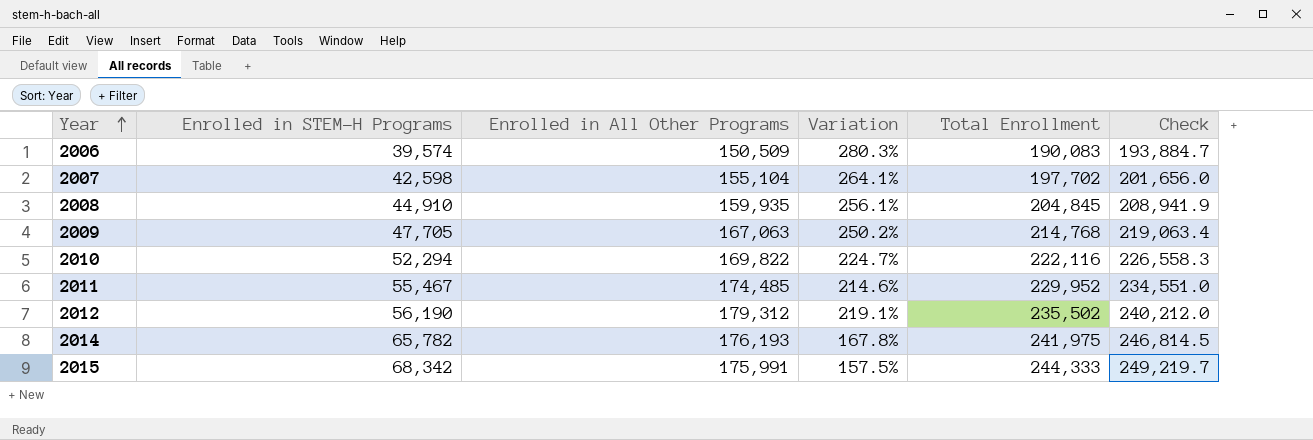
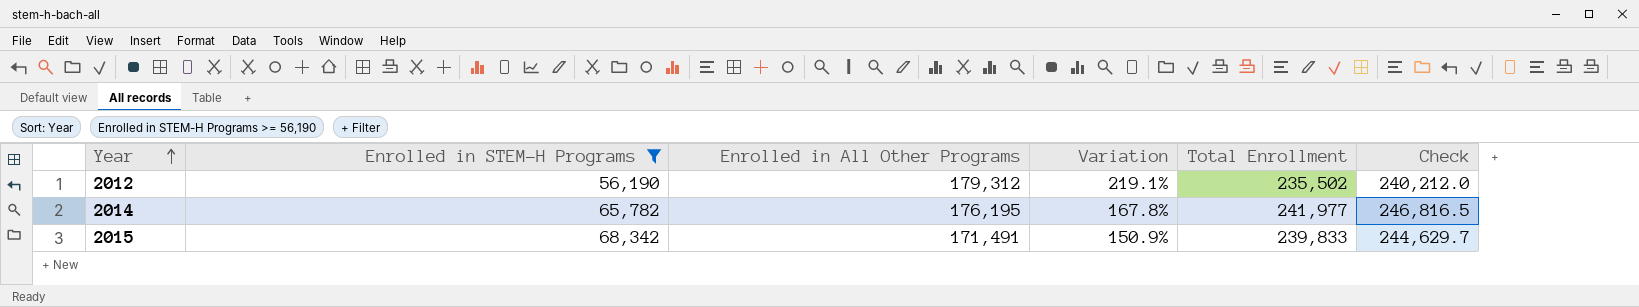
filter: none -> Enrolled in STEM-H Programs >= 56,190
2014 | Enrolled in All Other Programs: 176,193 -> 176,195
2014 | Total Enrollment: 241,975 -> 241,977
2014 | Check: 246,814.5 -> 246,816.5
2015 | Enrolled in All Other Programs: 175,991 -> 171,491
2015 | Variation: 157.5% -> 150.9%
2015 | Total Enrollment: 244,333 -> 239,833
2015 | Check: 249,219.7 -> 244,629.7

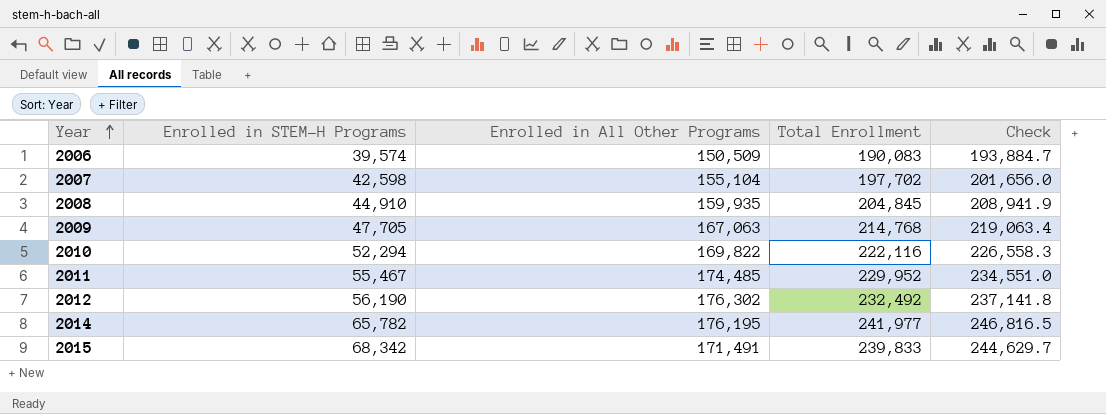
filter: Enrolled in STEM-H Programs >= 56,190 -> none
column Variation | formula: ([Enrolled in All Other Programs] - [Enrolled in STEM-H Programs]) / [Enrolled in STEM-H Programs] -> none
2012 | Enrolled in All Other Programs: 179,312 -> 176,302
2012 | Total Enrollment: 235,502 -> 232,492
2012 | Check: 240,212.0 -> 237,141.8

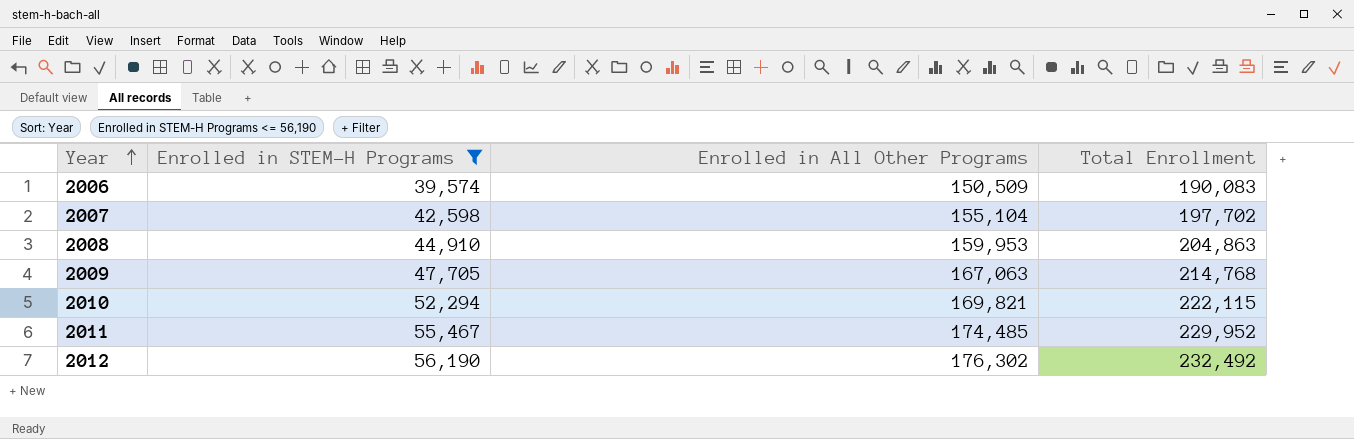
filter: none -> Enrolled in STEM-H Programs <= 56,190
column Check | formula: [Total Enrollment] * 1.02 -> none
2008 | Enrolled in All Other Programs: 159,935 -> 159,953
2008 | Total Enrollment: 204,845 -> 204,863
2010 | Enrolled in All Other Programs: 169,822 -> 169,821
2010 | Total Enrollment: 222,116 -> 222,115

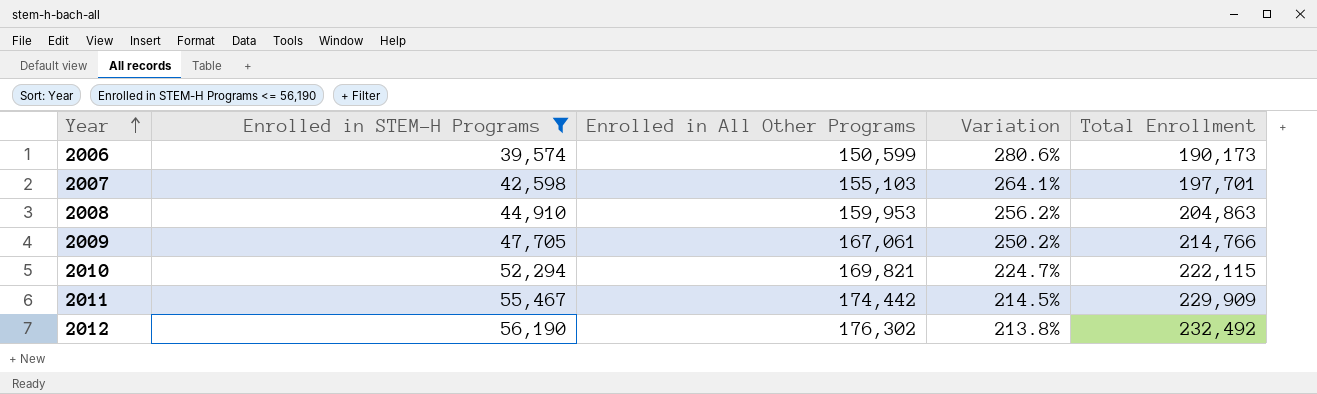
column Variation | formula: none -> ([Enrolled in All Other Programs] - [Enrolled in STEM-H Programs]) / [Enrolled in STEM-H Programs]
2006 | Enrolled in All Other Programs: 150,509 -> 150,599
2006 | Total Enrollment: 190,083 -> 190,173
2007 | Enrolled in All Other Programs: 155,104 -> 155,103
2007 | Total Enrollment: 197,702 -> 197,701
2009 | Enrolled in All Other Programs: 167,063 -> 167,061
2009 | Total Enrollment: 214,768 -> 214,766
2011 | Enrolled in All Other Programs: 174,485 -> 174,442
2011 | Total Enrollment: 229,952 -> 229,909

